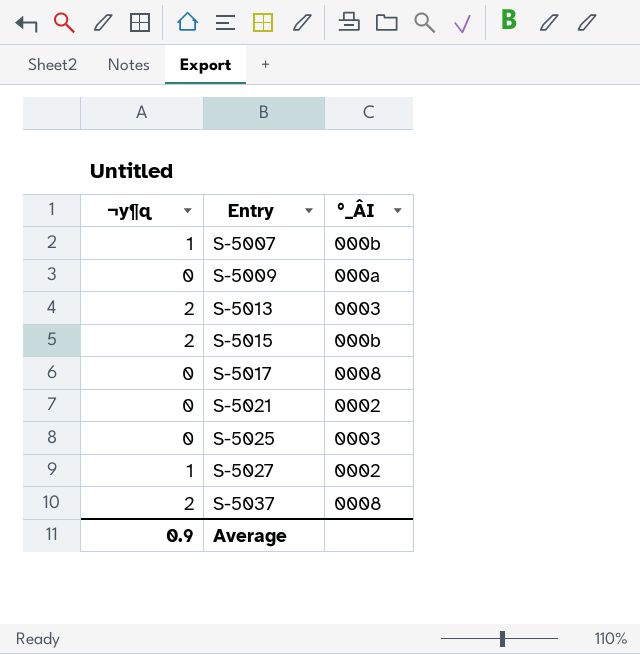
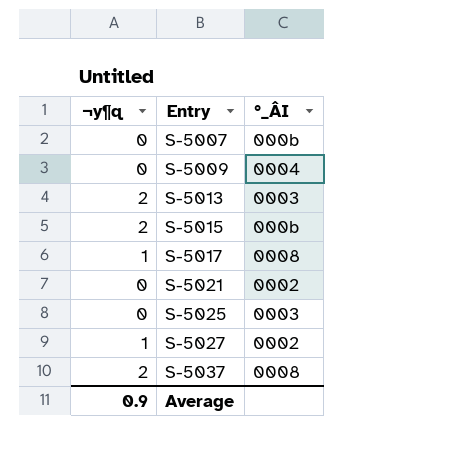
S-5007 | ¬y¶q: 1 -> 0
S-5009 | °_ÂI: 000a -> 0004
S-5017 | ¬y¶q: 0 -> 1

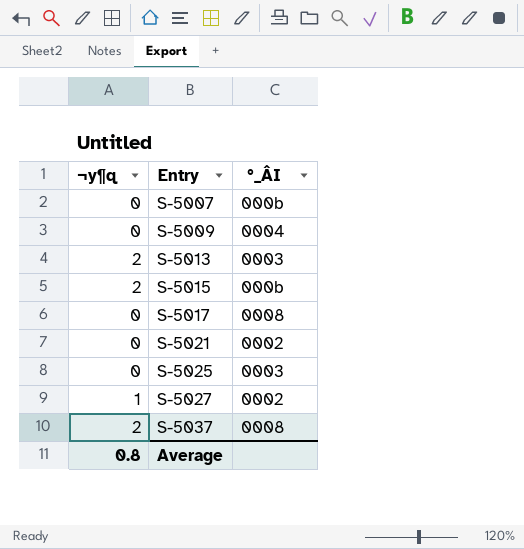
S-5017 | ¬y¶q: 1 -> 0
Average | ¬y¶q: 0.9 -> 0.8

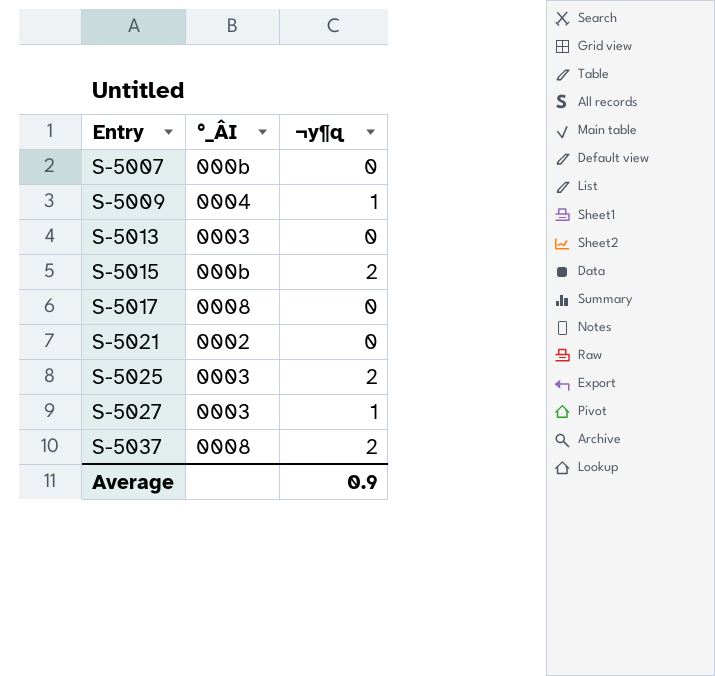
column ¬y¶q | position: 1 -> 3
S-5009 | ¬y¶q: 0 -> 1
S-5013 | ¬y¶q: 2 -> 0
S-5025 | ¬y¶q: 0 -> 2
S-5027 | °_ÂI: 0002 -> 0003
Average | ¬y¶q: 0.8 -> 0.9

